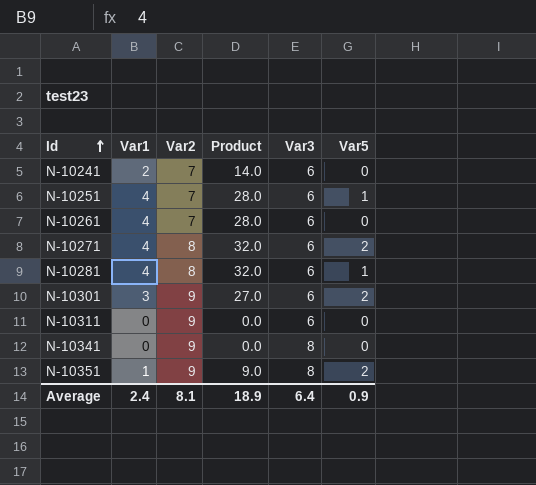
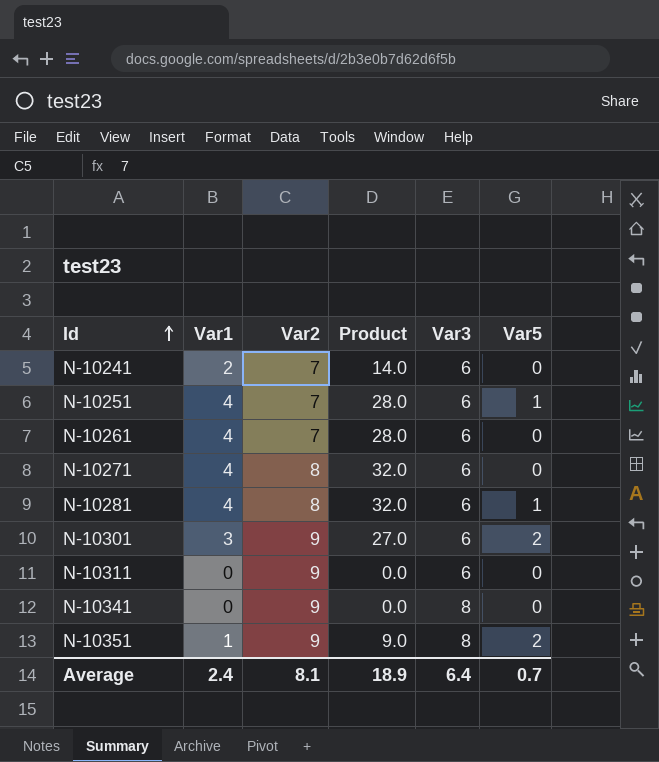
N-10271 | Var5: 2 -> 0
Average | Var5: 0.9 -> 0.7

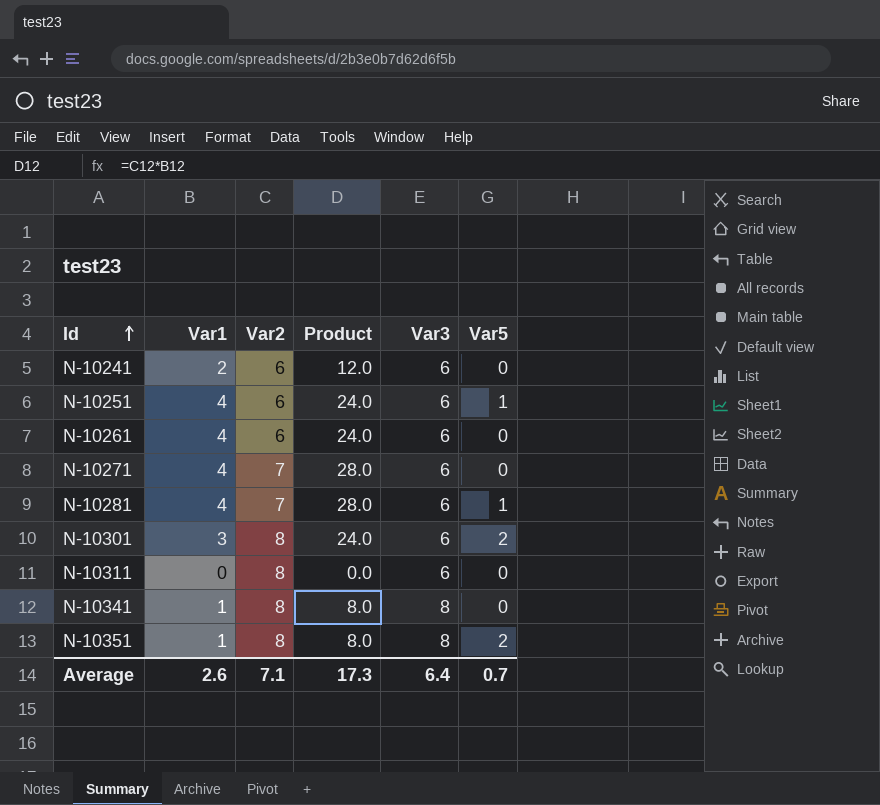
N-10241 | Var2: 7 -> 6
N-10241 | Product: 14.0 -> 12.0
N-10251 | Var2: 7 -> 6
N-10251 | Product: 28.0 -> 24.0
N-10261 | Var2: 7 -> 6
N-10261 | Product: 28.0 -> 24.0
N-10271 | Var2: 8 -> 7
N-10271 | Product: 32.0 -> 28.0
N-10281 | Var2: 8 -> 7
N-10281 | Product: 32.0 -> 28.0
N-10301 | Var2: 9 -> 8
N-10301 | Product: 27.0 -> 24.0
N-10311 | Var2: 9 -> 8
N-10341 | Var1: 0 -> 1
N-10341 | Var2: 9 -> 8
N-10341 | Product: 0.0 -> 8.0
N-10351 | Var2: 9 -> 8
N-10351 | Product: 9.0 -> 8.0
Average | Var1: 2.4 -> 2.6
Average | Var2: 8.1 -> 7.1
Average | Product: 18.9 -> 17.3

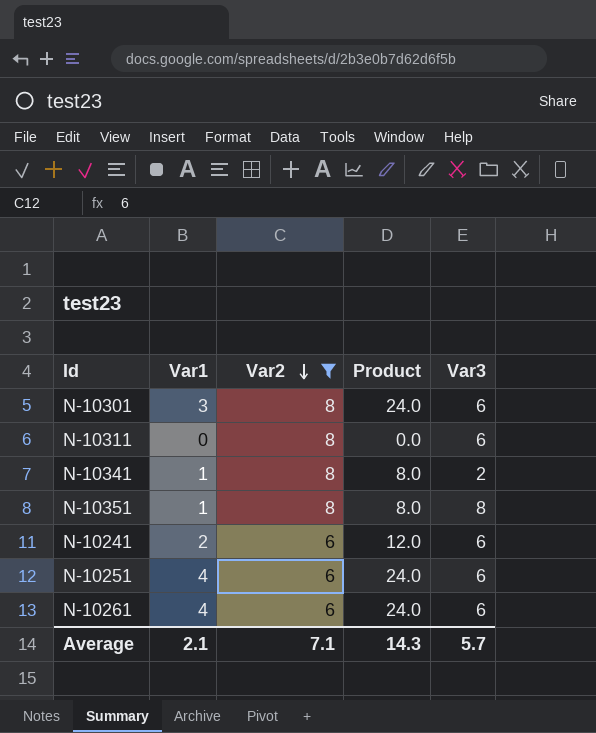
filter: none -> Var2 != 7
row order: Id ascending -> Var2 descending
column Var5 | position: 6 -> none
N-10341 | Var3: 8 -> 2
Average | Var1: 2.6 -> 2.1
Average | Product: 17.3 -> 14.3
Average | Var3: 6.4 -> 5.7

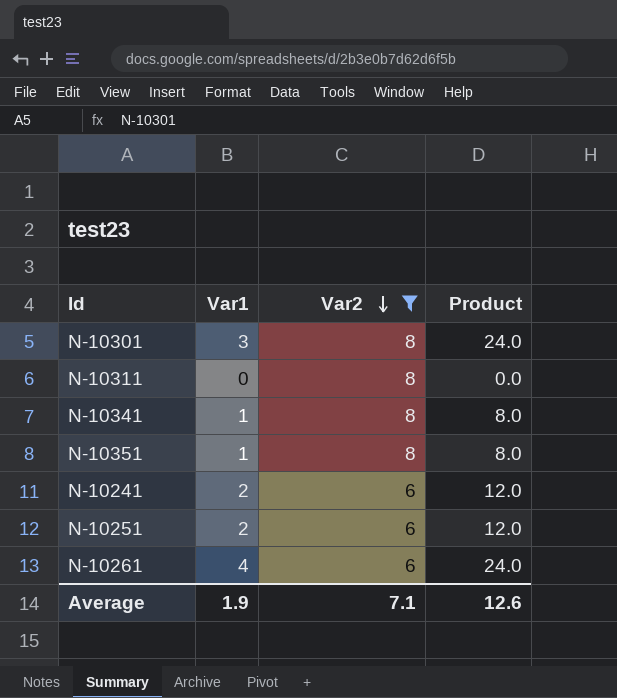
column Var3 | position: 5 -> none
N-10251 | Var1: 4 -> 2
N-10251 | Product: 24.0 -> 12.0
Average | Var1: 2.1 -> 1.9
Average | Product: 14.3 -> 12.6

